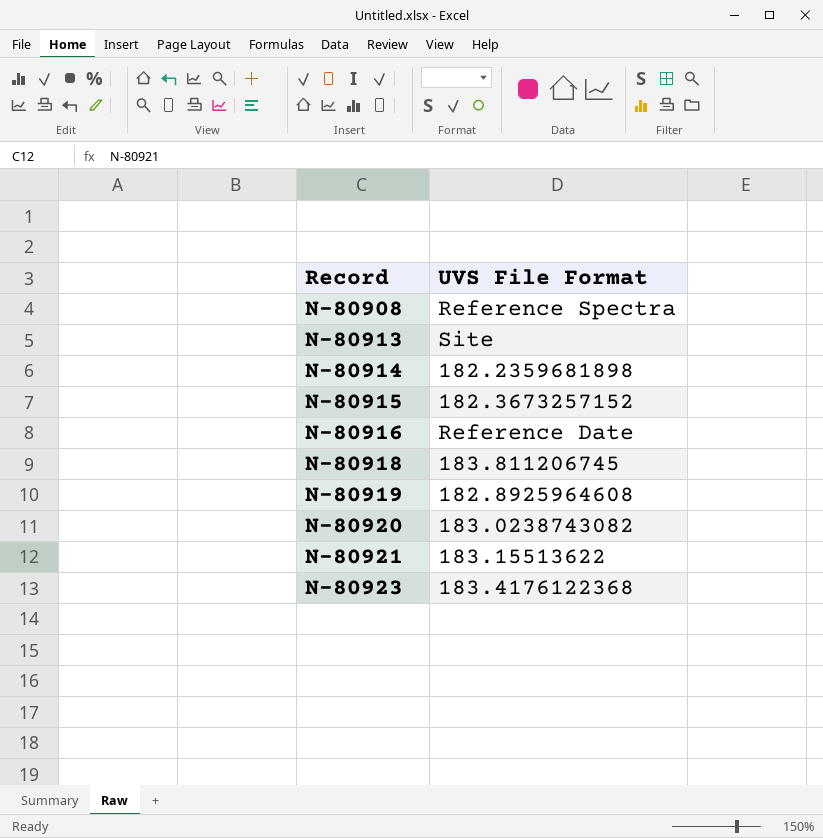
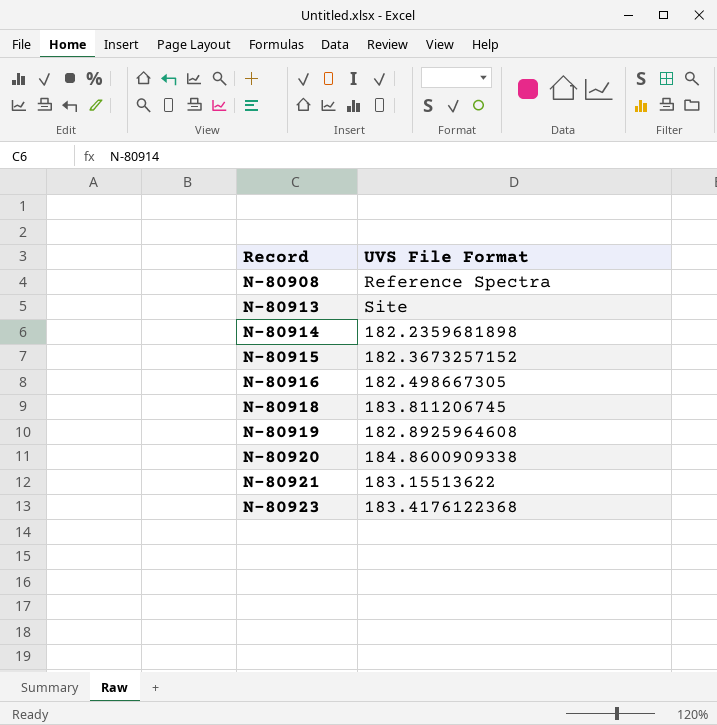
N-80916 | UVS File Format: Reference Date -> 182.498667305
N-80920 | UVS File Format: 183.0238743082 -> 184.8600909338

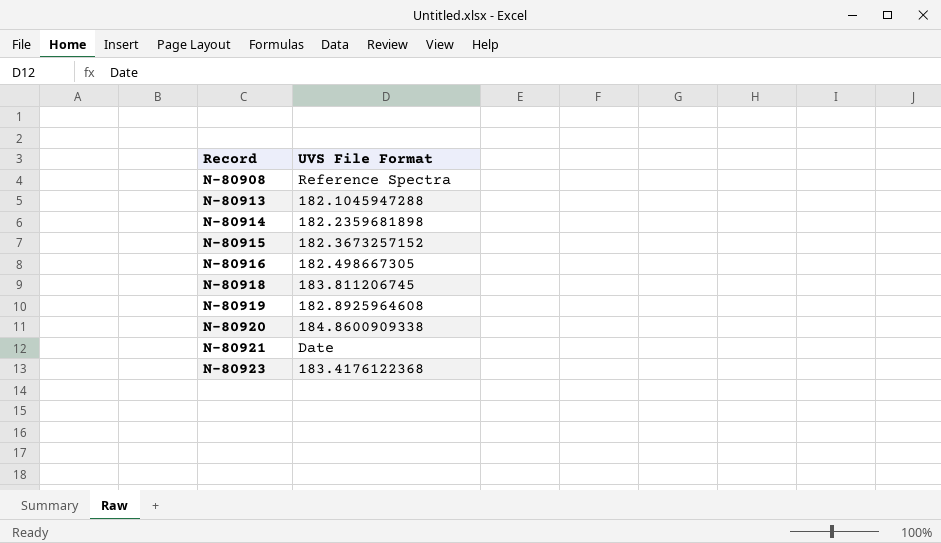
N-80913 | UVS File Format: Site -> 182.1045947288
N-80921 | UVS File Format: 183.15513622 -> Date

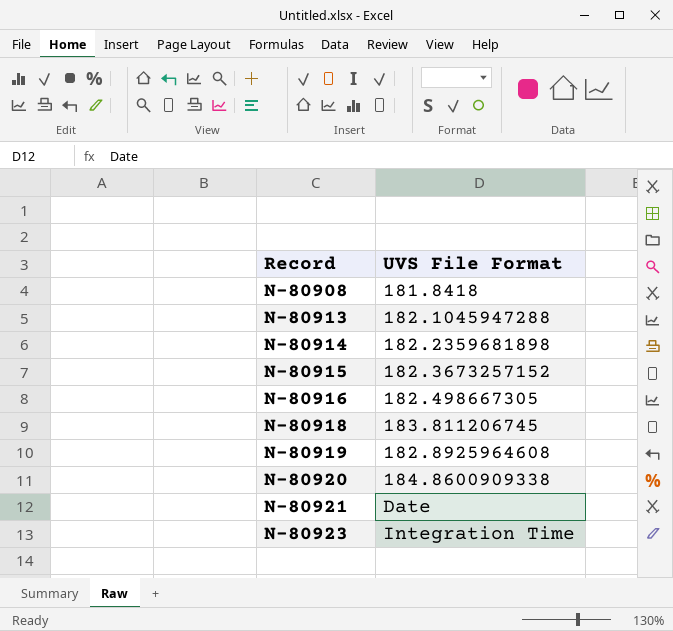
N-80908 | UVS File Format: Reference Spectra -> 181.8418
N-80923 | UVS File Format: 183.4176122368 -> Integration Time

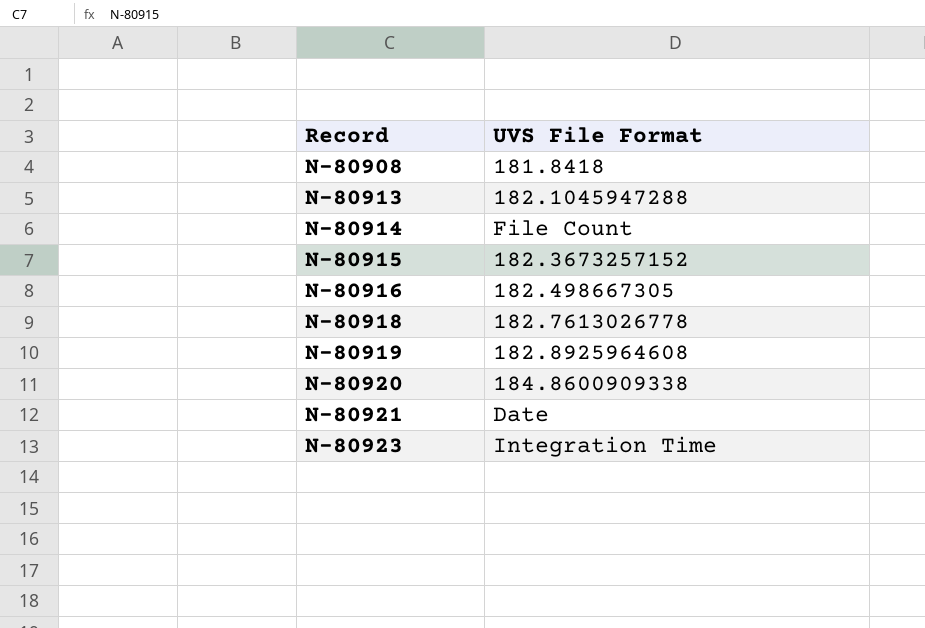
N-80914 | UVS File Format: 182.2359681898 -> File Count
N-80918 | UVS File Format: 183.811206745 -> 182.7613026778

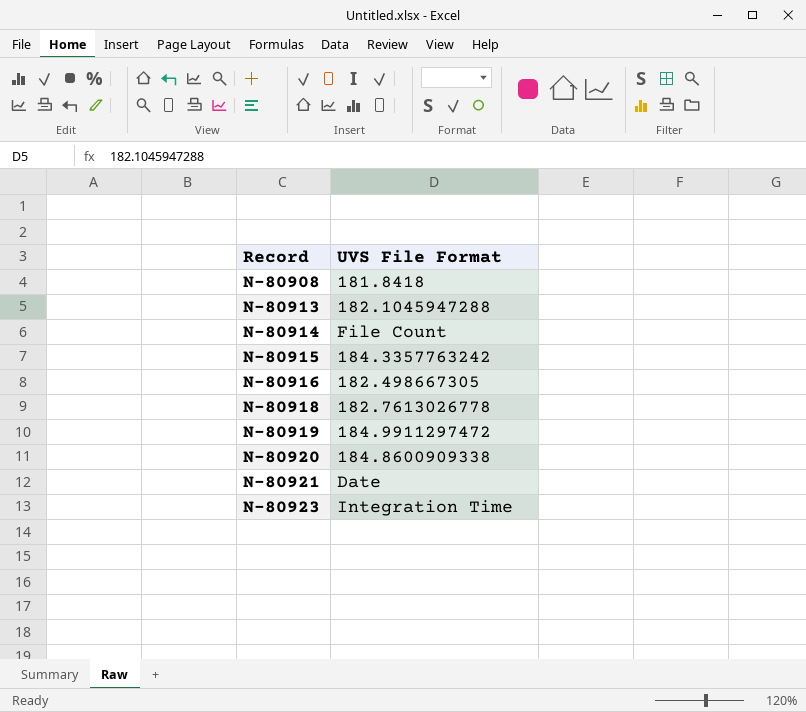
N-80915 | UVS File Format: 182.3673257152 -> 184.3357763242
N-80919 | UVS File Format: 182.8925964608 -> 184.9911297472

